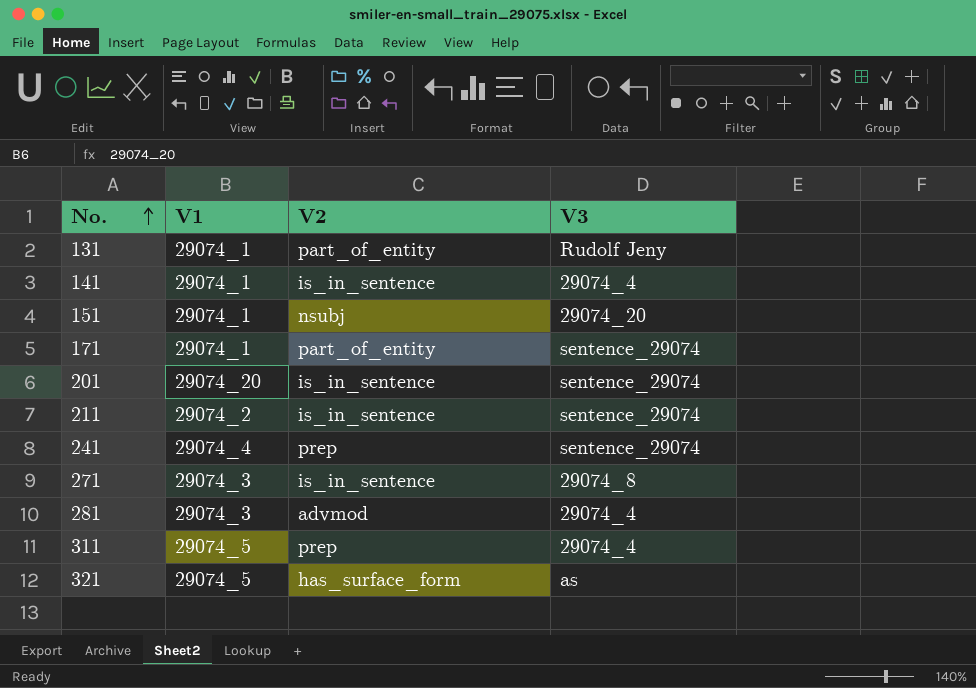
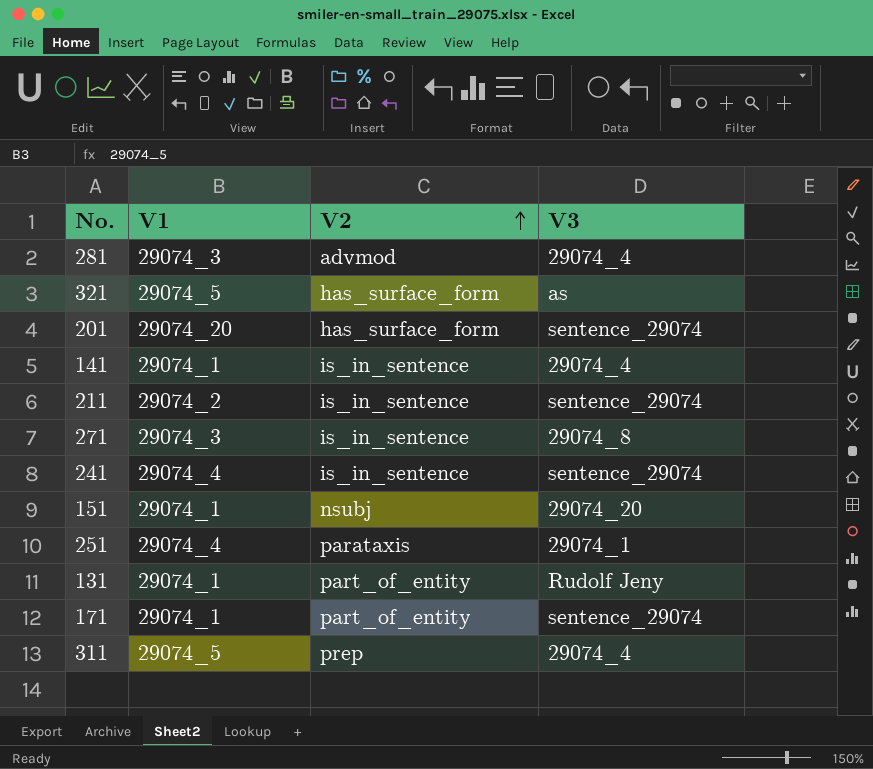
row order: No. ascending -> V2 ascending
201 | V2: is_in_sentence -> has_surface_form
241 | V2: prep -> is_in_sentence
row 251: none -> 29074_4 | parataxis | 29074_1

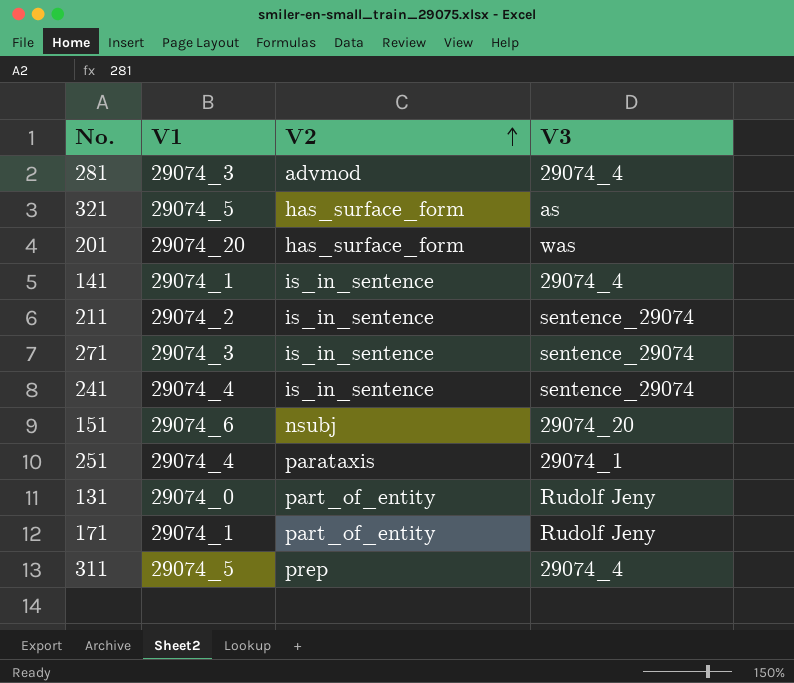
201 | V3: sentence_29074 -> was
271 | V3: 29074_8 -> sentence_29074
151 | V1: 29074_1 -> 29074_6
131 | V1: 29074_1 -> 29074_0
171 | V3: sentence_29074 -> Rudolf Jeny

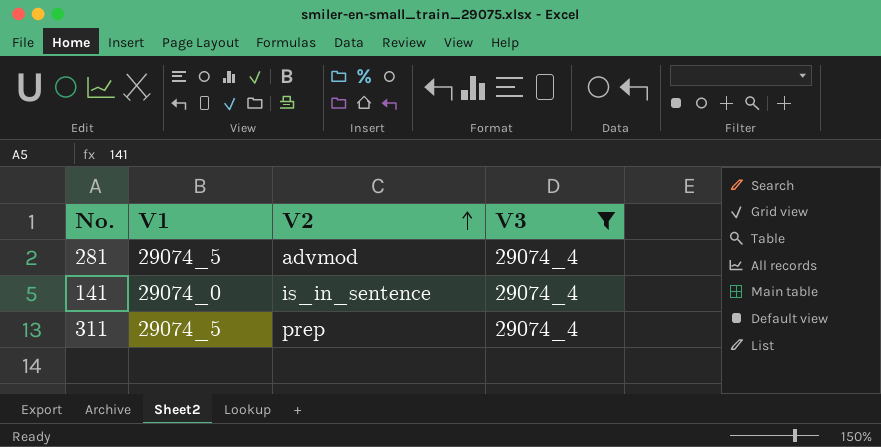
filter: none -> V3 = 29074_4
281 | V1: 29074_3 -> 29074_5
141 | V1: 29074_1 -> 29074_0

